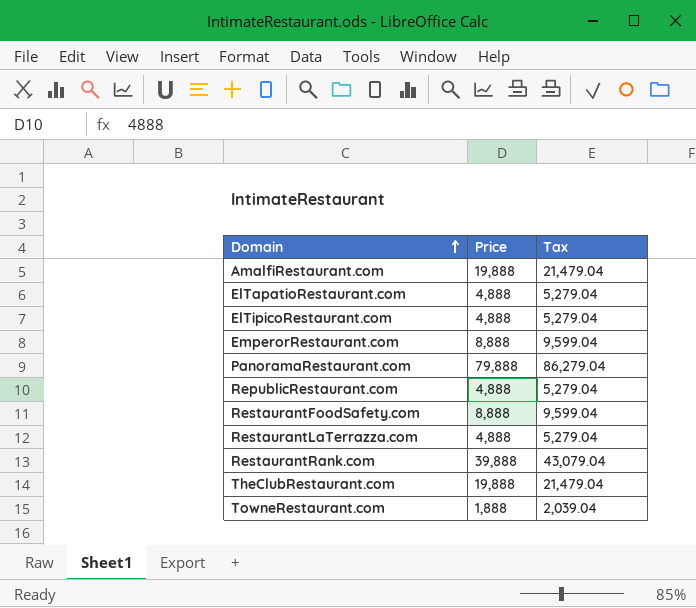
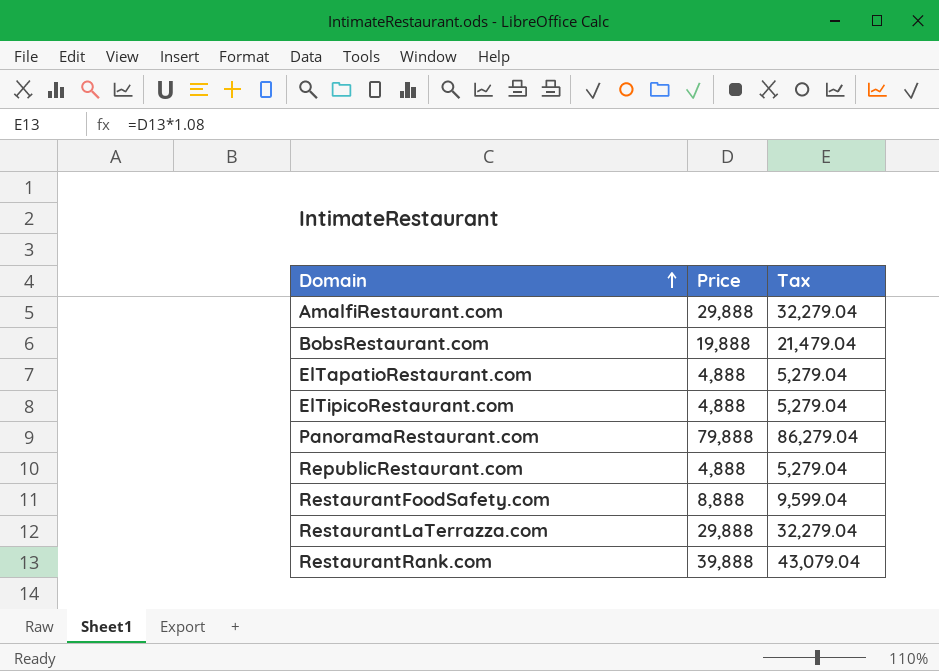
row EmperorRestaurant.com: 8,888 | 9,599.04 -> none
row TheClubRestaurant.com: 19,888 | 21,479.04 -> none
row TowneRestaurant.com: 1,888 | 2,039.04 -> none
AmalfiRestaurant.com | Price: 19,888 -> 29,888
AmalfiRestaurant.com | Tax: 21,479.04 -> 32,279.04
row BobsRestaurant.com: none -> 19,888 | 21,479.04
RestaurantLaTerrazza.com | Price: 4,888 -> 29,888
RestaurantLaTerrazza.com | Tax: 5,279.04 -> 32,279.04

